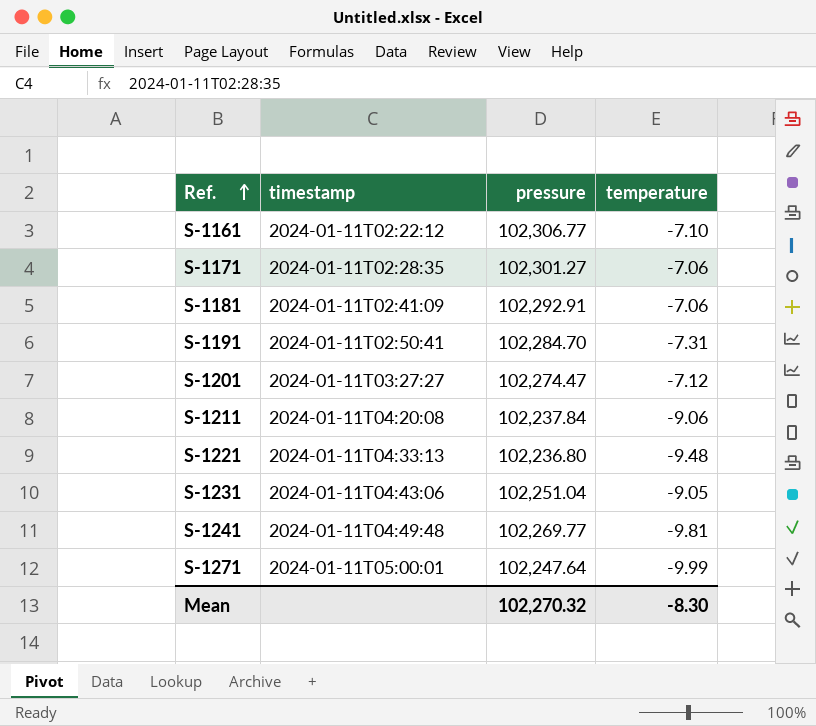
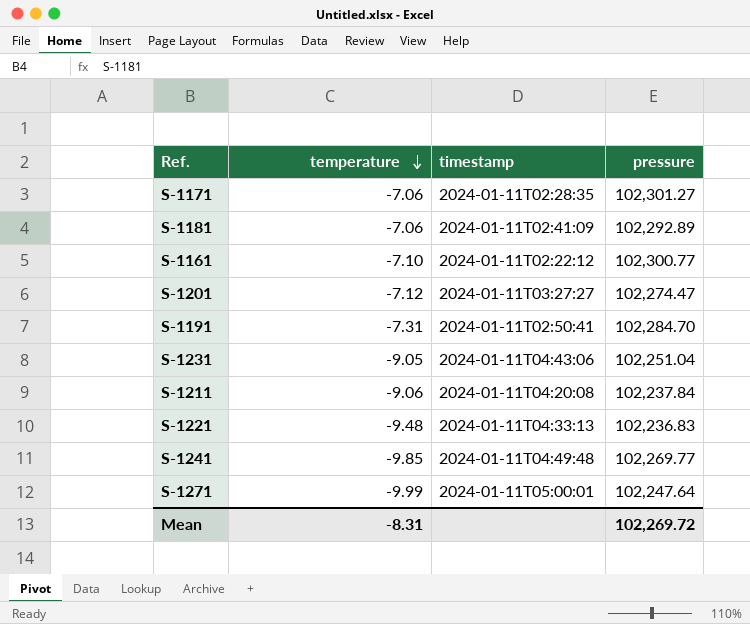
row order: Ref. ascending -> temperature descending
column temperature | position: 4 -> 2
S-1181 | pressure: 102,292.91 -> 102,292.89
S-1161 | pressure: 102,306.77 -> 102,300.77
S-1221 | pressure: 102,236.80 -> 102,236.83
S-1241 | temperature: -9.81 -> -9.85
Mean | temperature: -8.30 -> -8.31
Mean | pressure: 102,270.32 -> 102,269.72

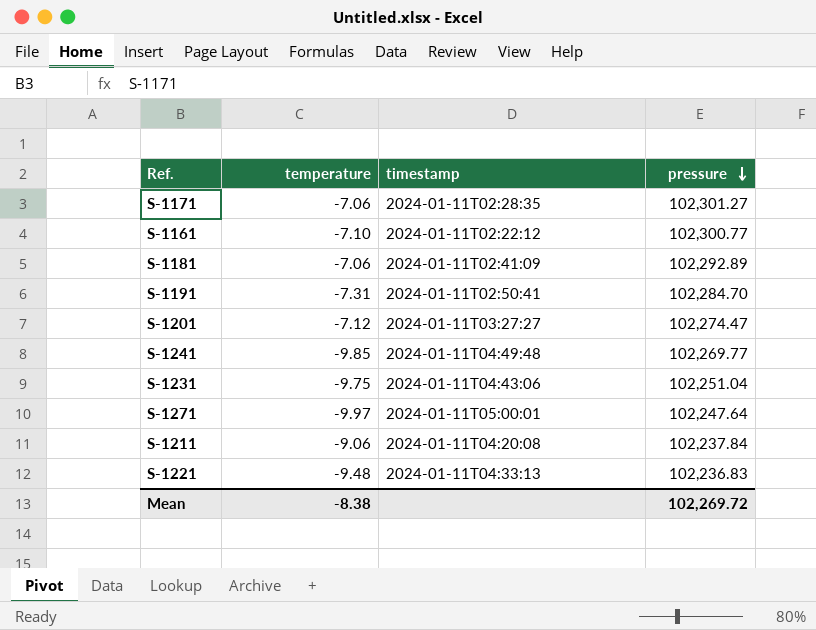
row order: temperature descending -> pressure descending
S-1231 | temperature: -9.05 -> -9.75
S-1271 | temperature: -9.99 -> -9.97
Mean | temperature: -8.31 -> -8.38

